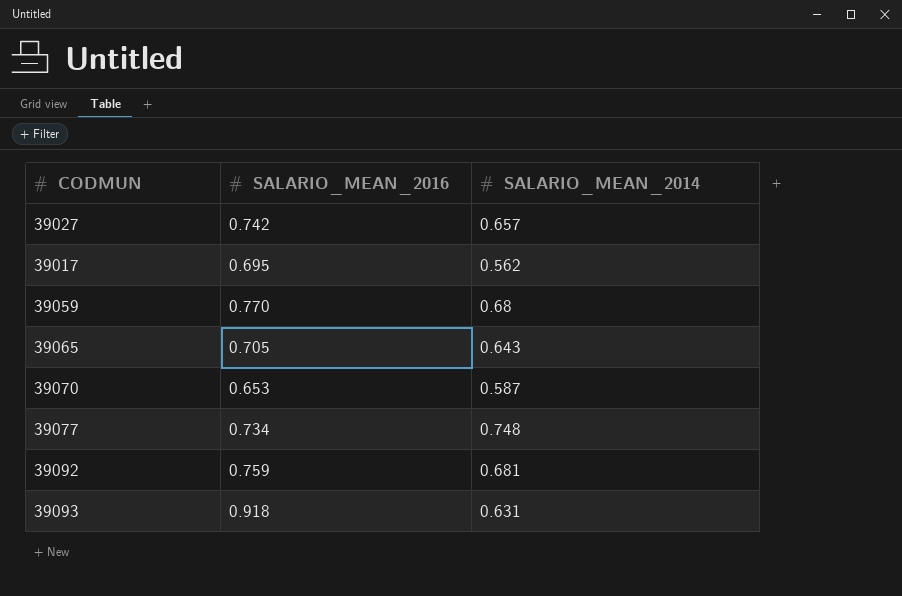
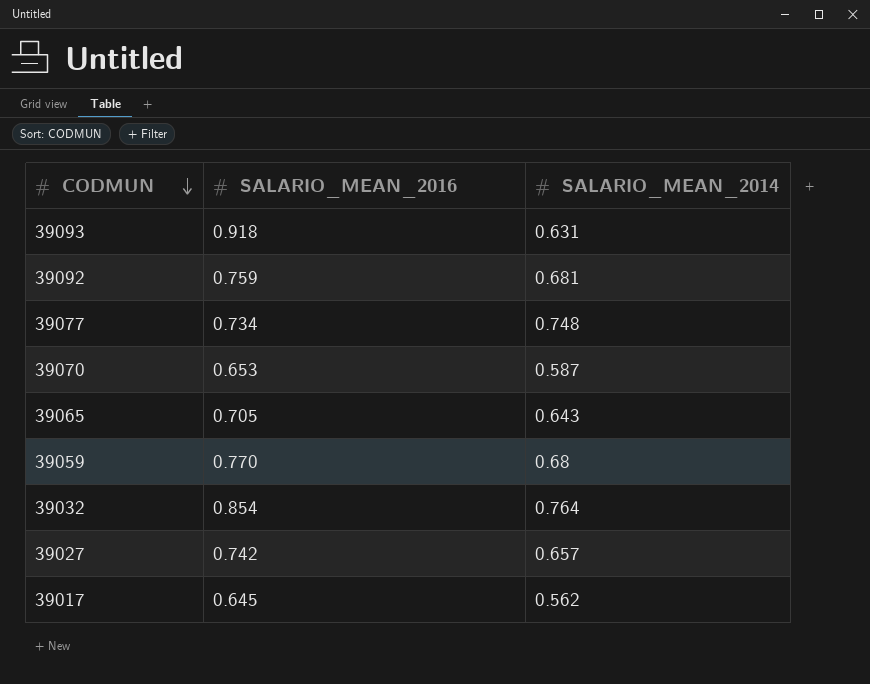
row order: none -> CODMUN descending
row 39032: none -> 0.854 | 0.764
39017 | SALARIO_MEAN_2016: 0.695 -> 0.645

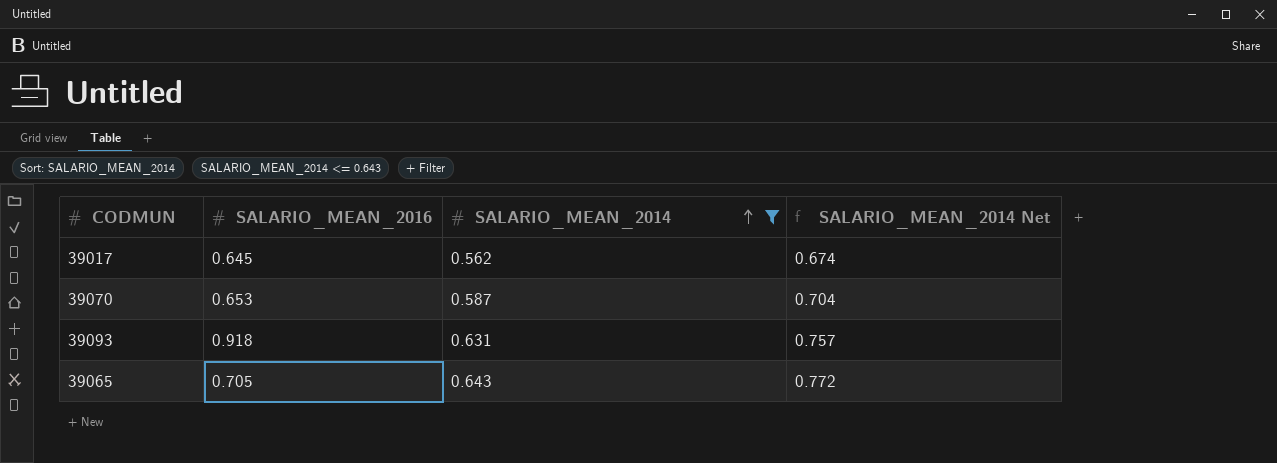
filter: none -> SALARIO_MEAN_2014 <= 0.643
row order: CODMUN descending -> SALARIO_MEAN_2014 ascending
column SALARIO_MEAN_2014 Net | formula: none -> [SALARIO_MEAN_2014] * 1.2

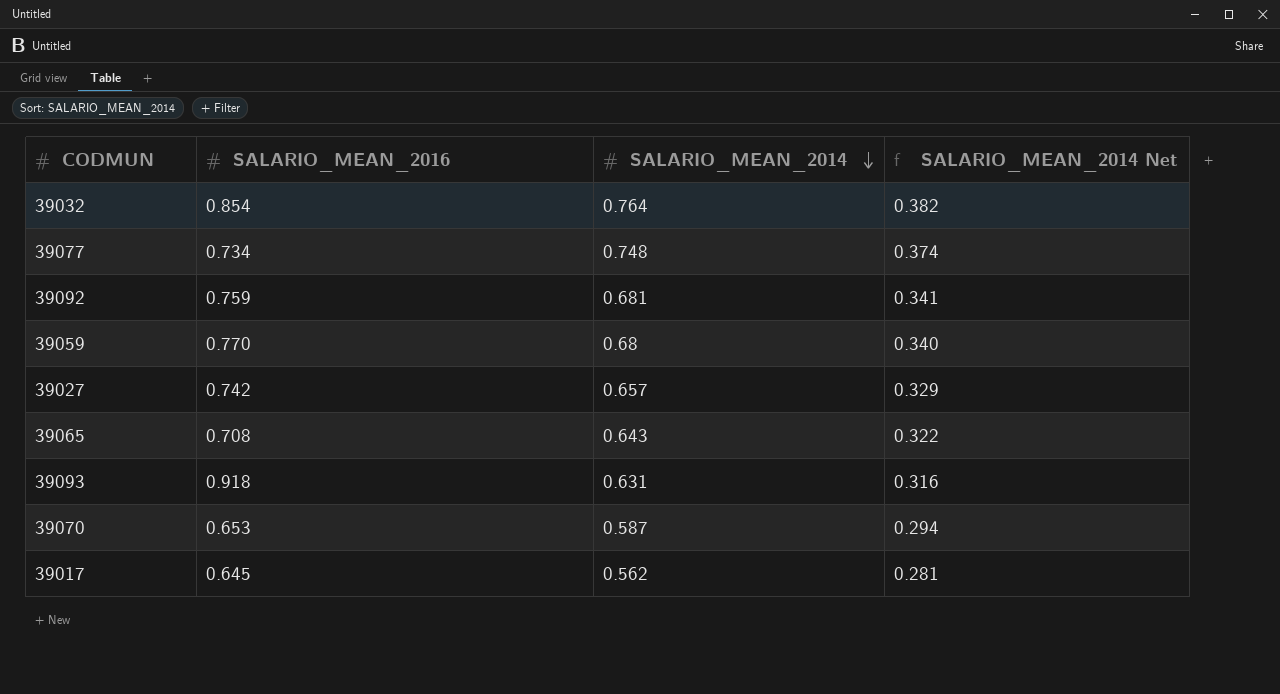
filter: SALARIO_MEAN_2014 <= 0.643 -> none
row order: SALARIO_MEAN_2014 ascending -> SALARIO_MEAN_2014 descending
column SALARIO_MEAN_2014 Net | formula: [SALARIO_MEAN_2014] * 1.2 -> [SALARIO_MEAN_2014] * 0.5
39065 | SALARIO_MEAN_2016: 0.705 -> 0.708

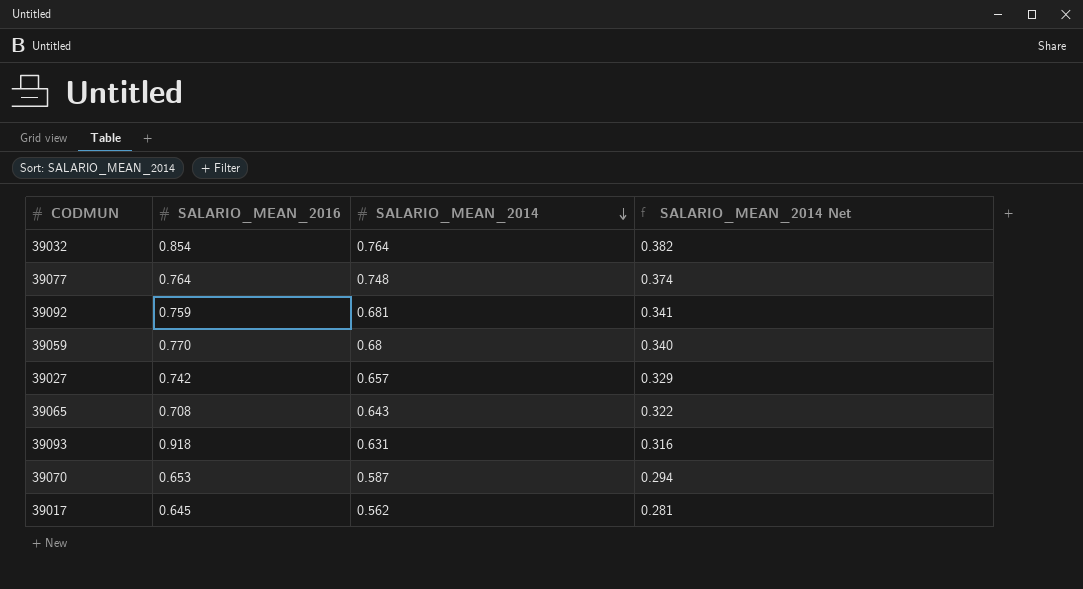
39077 | SALARIO_MEAN_2016: 0.734 -> 0.764

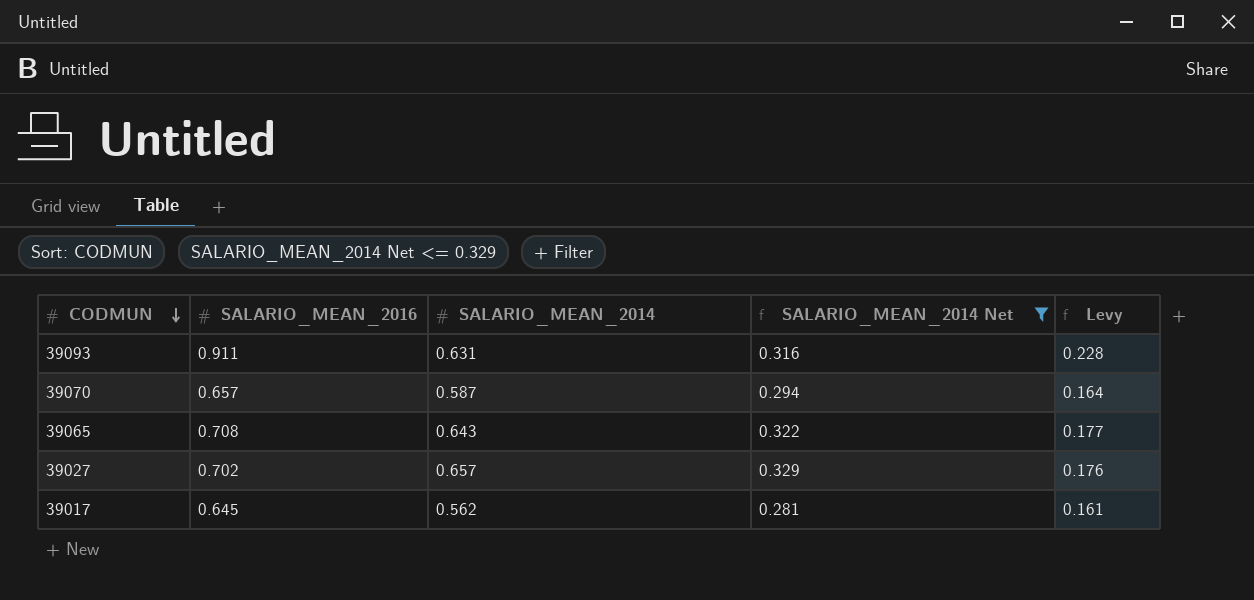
filter: none -> SALARIO_MEAN_2014 Net <= 0.329
row order: SALARIO_MEAN_2014 descending -> CODMUN descending
column Levy | formula: none -> [SALARIO_MEAN_2016] * 0.25
39093 | SALARIO_MEAN_2016: 0.918 -> 0.911
39070 | SALARIO_MEAN_2016: 0.653 -> 0.657
39027 | SALARIO_MEAN_2016: 0.742 -> 0.702

